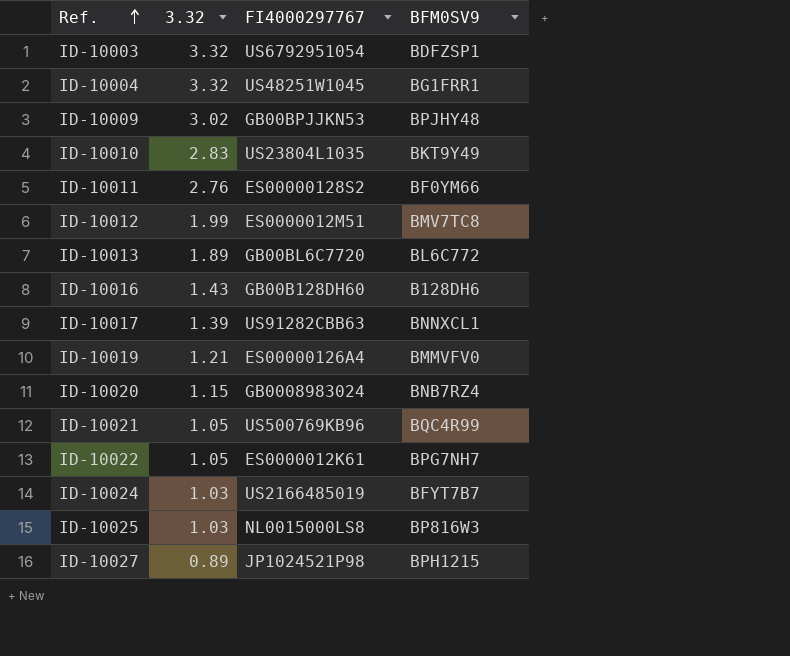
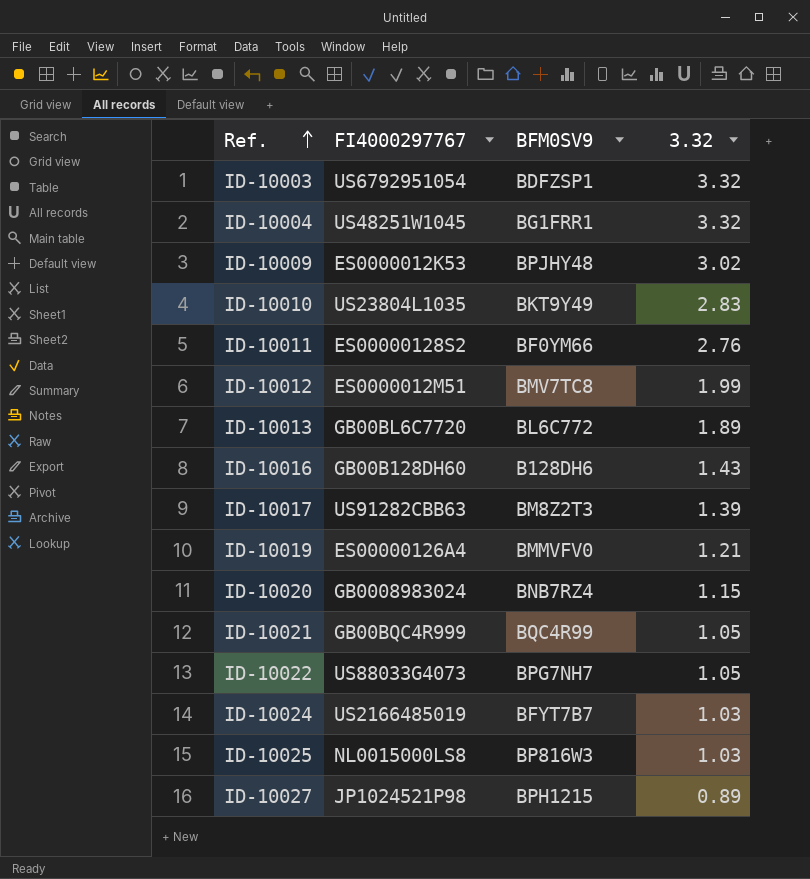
column 3.32 | position: 2 -> 4
ID-10009 | FI4000297767: GB00BPJJKN53 -> ES0000012K53
ID-10017 | BFM0SV9: BNNXCL1 -> BM8Z2T3
ID-10021 | FI4000297767: US500769KB96 -> GB00BQC4R999
ID-10022 | FI4000297767: ES0000012K61 -> US88033G4073

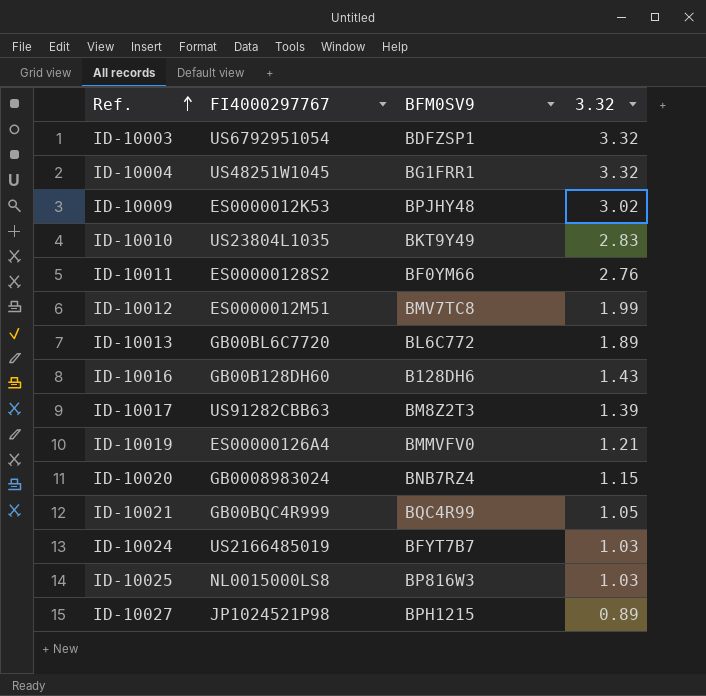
row ID-10022: US88033G4073 | BPG7NH7 | 1.05 -> none

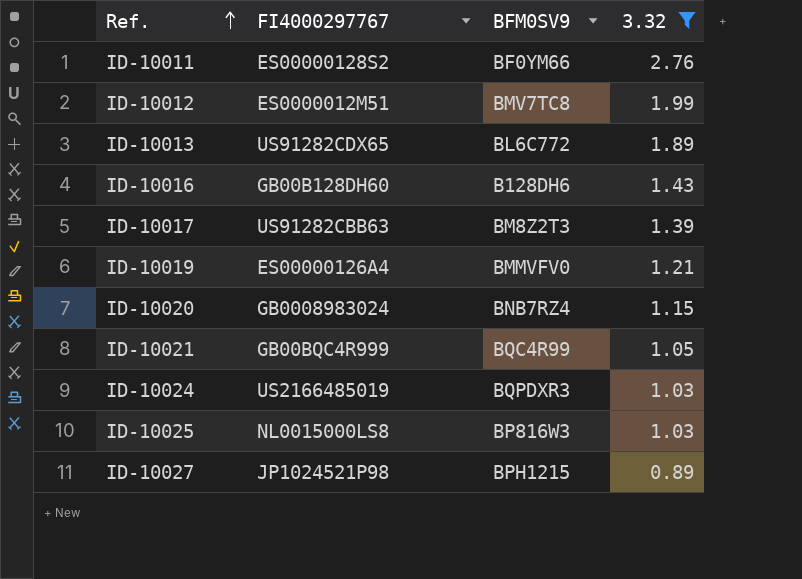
filter: none -> 3.32 <= 2.76
ID-10013 | FI4000297767: GB00BL6C7720 -> US91282CDX65
ID-10024 | BFM0SV9: BFYT7B7 -> BQPDXR3

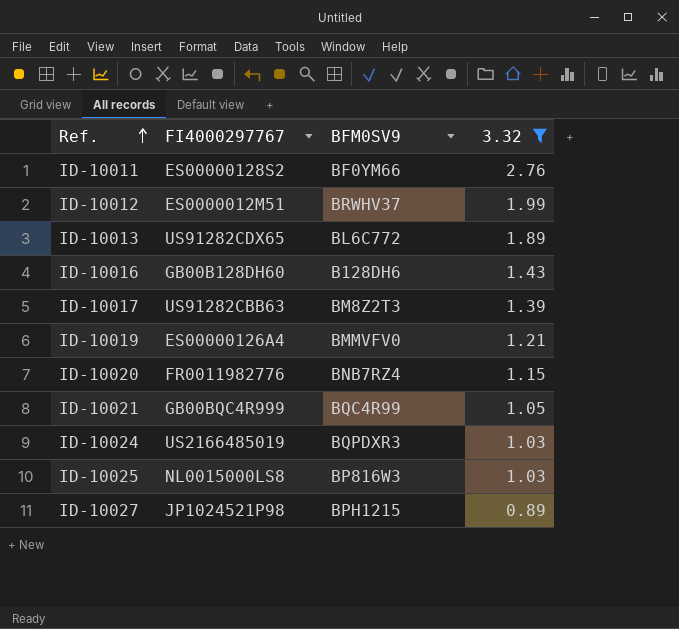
ID-10012 | BFM0SV9: BMV7TC8 -> BRWHV37
ID-10020 | FI4000297767: GB0008983024 -> FR0011982776

